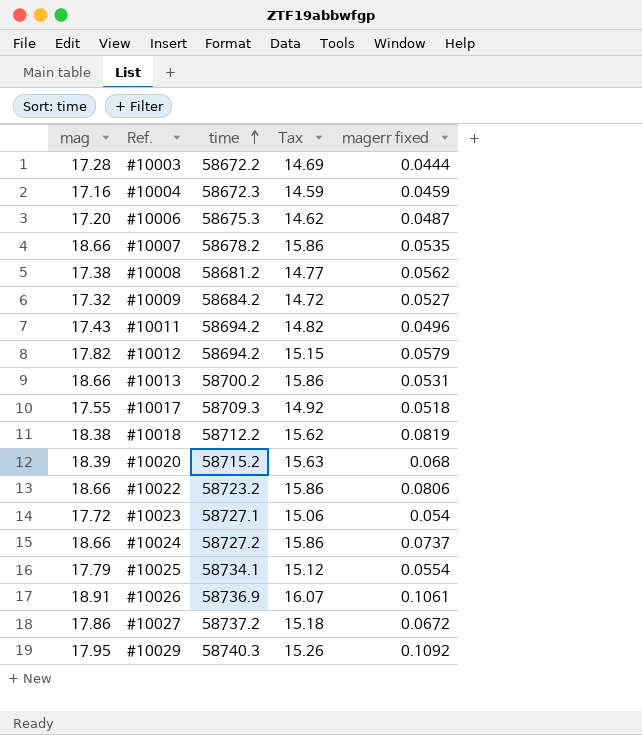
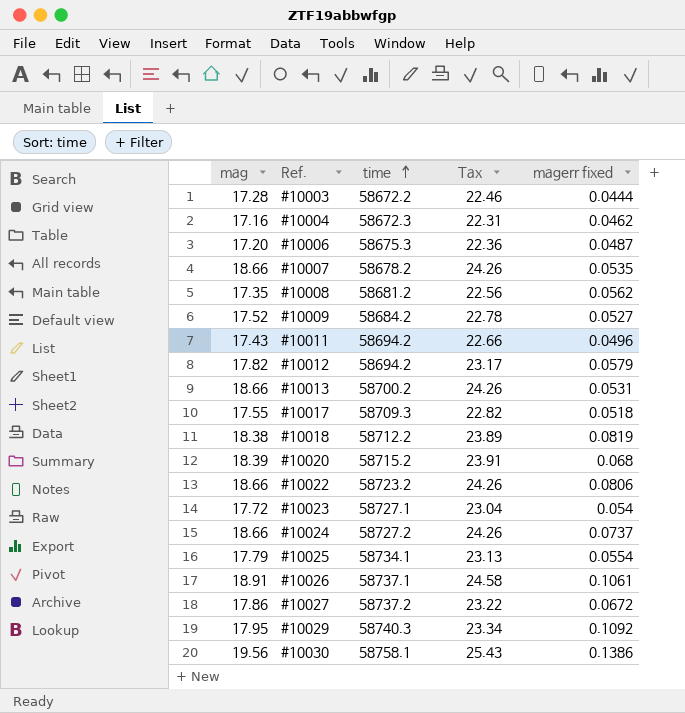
column Tax | formula: [mag] * 0.85 -> [mag] * 1.3
#10004 | magerr fixed: 0.0459 -> 0.0462
#10008 | mag: 17.38 -> 17.35
#10009 | mag: 17.32 -> 17.52
#10026 | time: 58736.9 -> 58737.1
row #10030: none -> 19.56 | 58758.1 | 25.43 | 0.1386

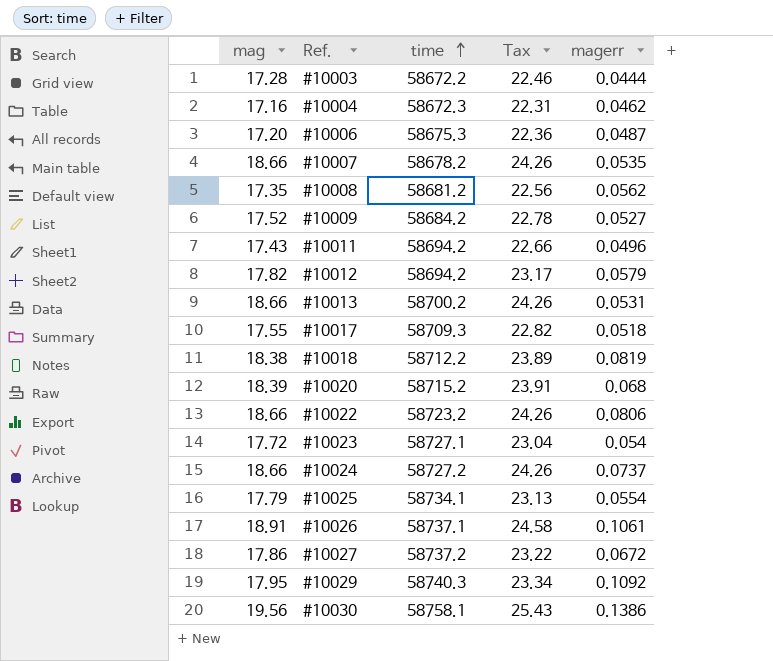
column name: magerr fixed -> magerr

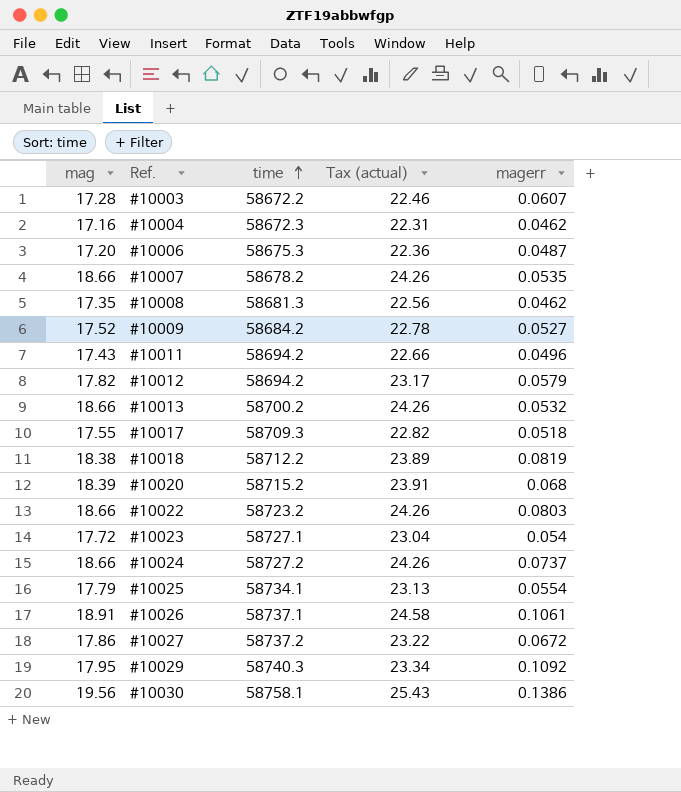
column name: Tax -> Tax (actual)
#10003 | magerr: 0.0444 -> 0.0607
#10008 | time: 58681.2 -> 58681.3
#10008 | magerr: 0.0562 -> 0.0462
#10013 | magerr: 0.0531 -> 0.0532
#10022 | magerr: 0.0806 -> 0.0803

